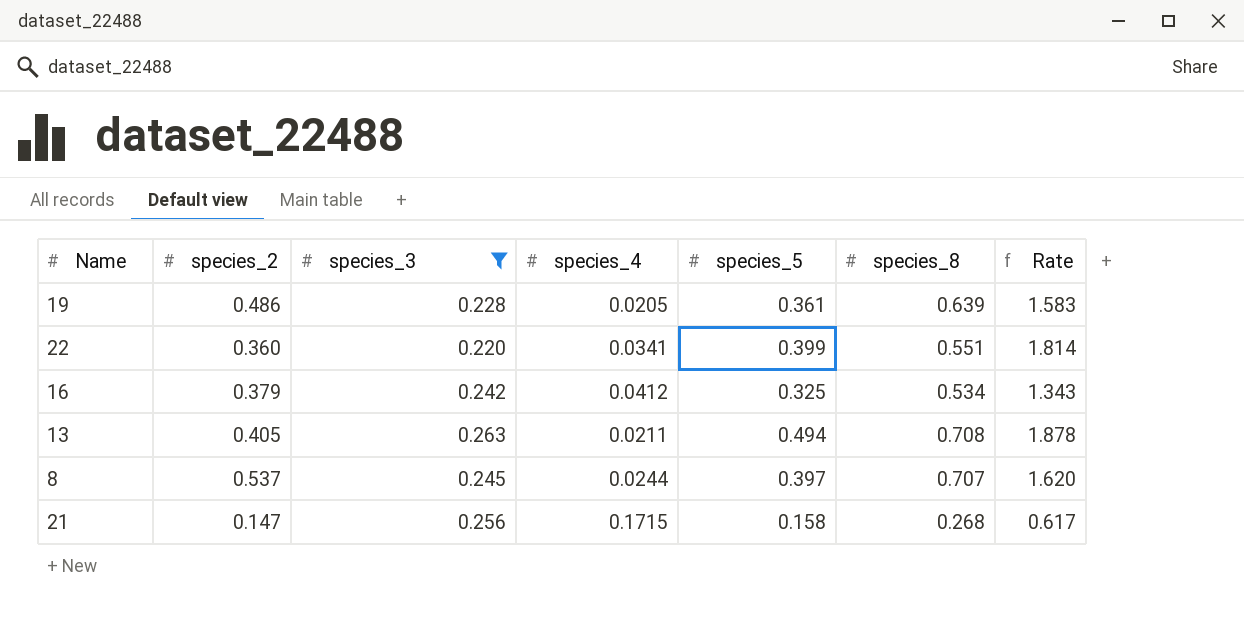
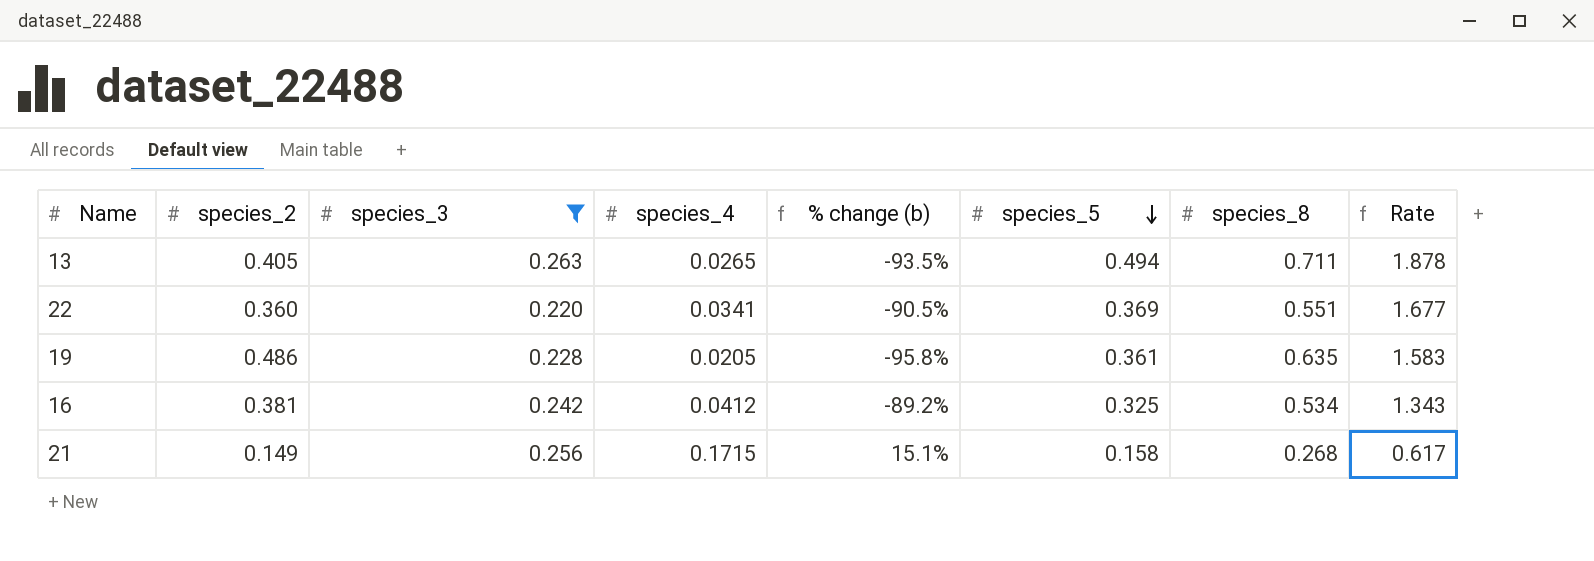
row order: none -> species_5 descending
column % change (b) | formula: none -> ([species_4] - [species_2]) / [species_2]
row 8: 0.537 | 0.245 | 0.0244 | 0.397 | 0.707 | 1.620 -> none
13 | species_4: 0.0211 -> 0.0265
13 | species_8: 0.708 -> 0.711
22 | species_5: 0.399 -> 0.369
22 | Rate: 1.814 -> 1.677
19 | species_8: 0.639 -> 0.635
16 | species_2: 0.379 -> 0.381
21 | species_2: 0.147 -> 0.149

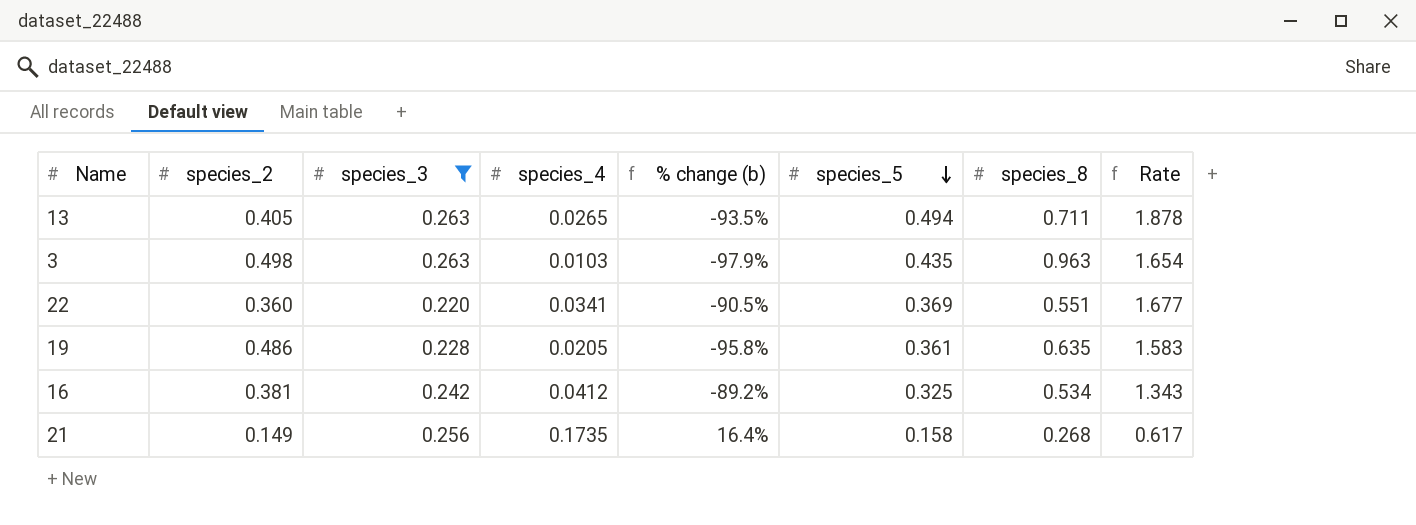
row 3: none -> 0.498 | 0.263 | 0.0103 | -97.9% | 0.435 | 0.963 | 1.654
21 | species_4: 0.1715 -> 0.1735
21 | % change (b): 15.1% -> 16.4%

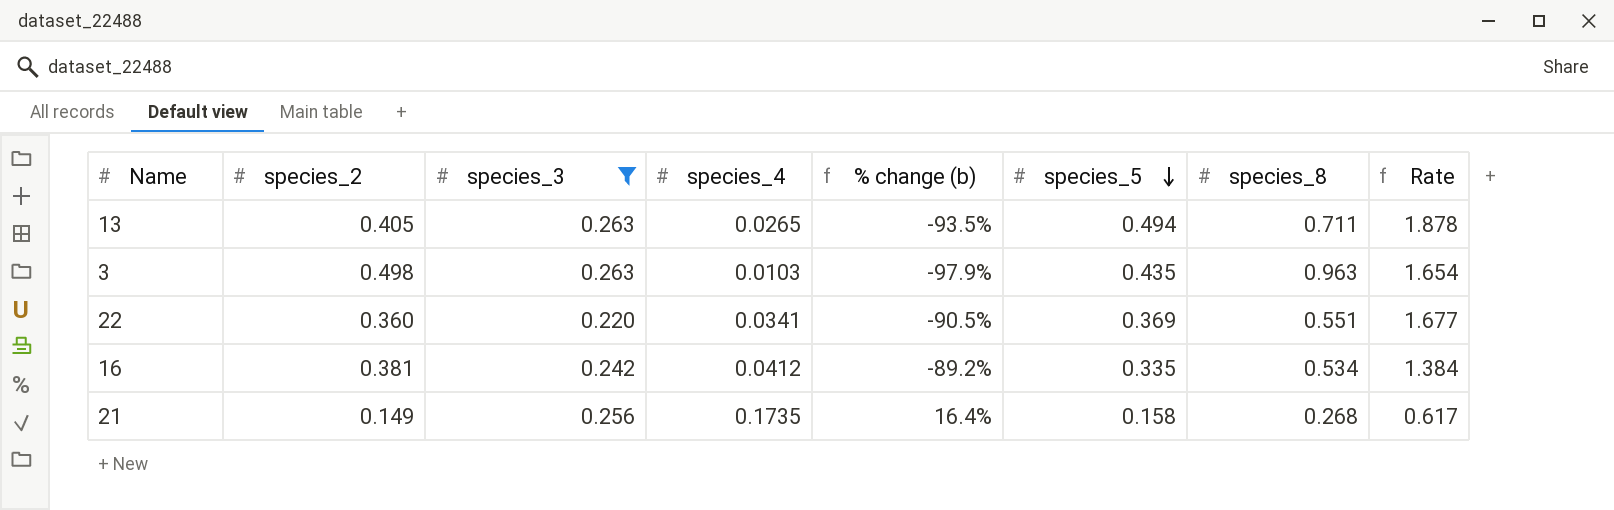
row 19: 0.486 | 0.228 | 0.0205 | -95.8% | 0.361 | 0.635 | 1.583 -> none
16 | species_5: 0.325 -> 0.335
16 | Rate: 1.343 -> 1.384

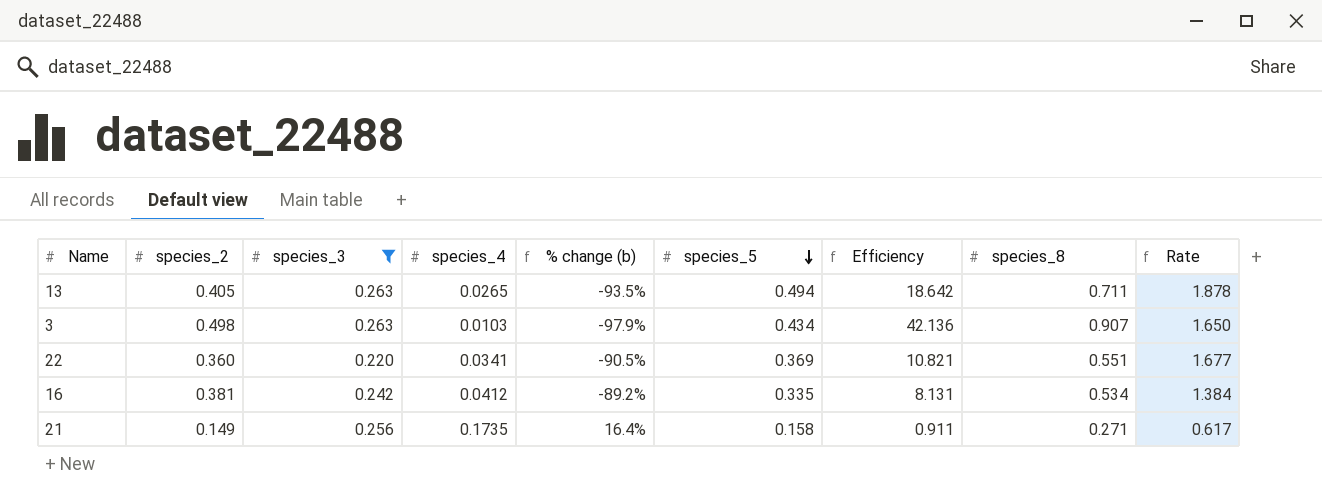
column Efficiency | formula: none -> [species_5] / [species_4]
3 | species_5: 0.435 -> 0.434
3 | species_8: 0.963 -> 0.907
3 | Rate: 1.654 -> 1.650
21 | species_8: 0.268 -> 0.271

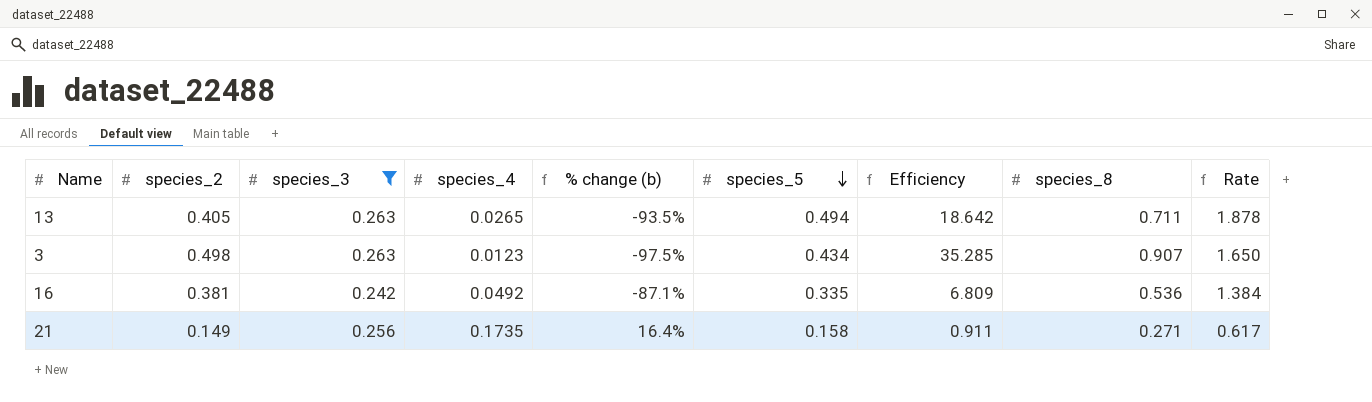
row 22: 0.360 | 0.220 | 0.0341 | -90.5% | 0.369 | 10.821 | 0.551 | 1.677 -> none
3 | species_4: 0.0103 -> 0.0123
3 | % change (b): -97.9% -> -97.5%
3 | Efficiency: 42.136 -> 35.285
16 | species_4: 0.0412 -> 0.0492
16 | % change (b): -89.2% -> -87.1%
16 | Efficiency: 8.131 -> 6.809
16 | species_8: 0.534 -> 0.536

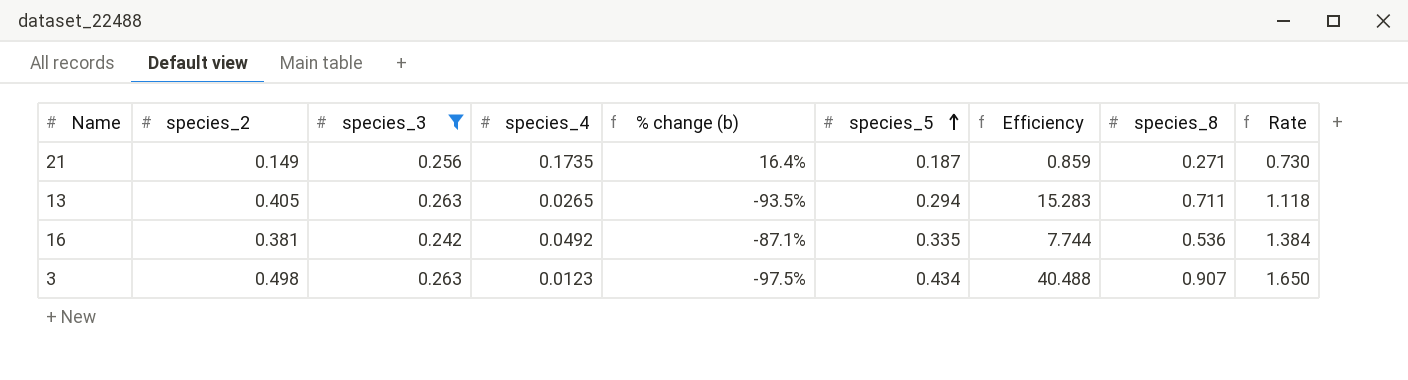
row order: species_5 descending -> species_5 ascending
column Efficiency | formula: [species_5] / [species_4] -> [species_2] / [species_4]
21 | species_5: 0.158 -> 0.187
21 | Rate: 0.617 -> 0.730
13 | species_5: 0.494 -> 0.294
13 | Rate: 1.878 -> 1.118

